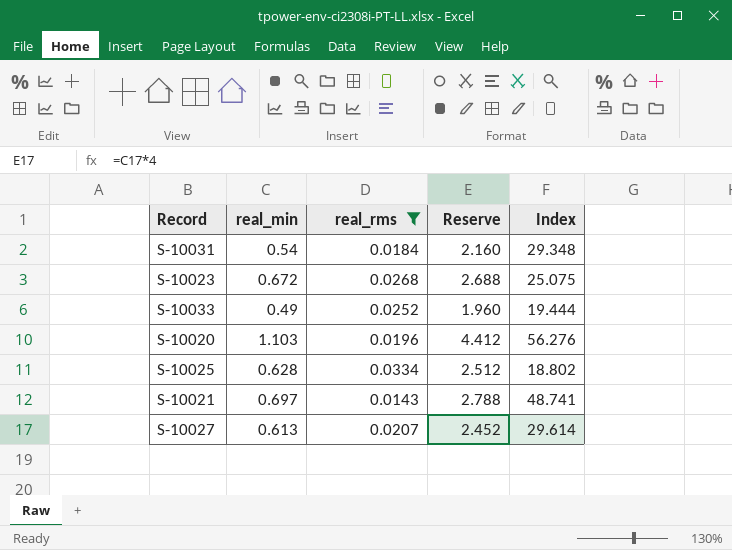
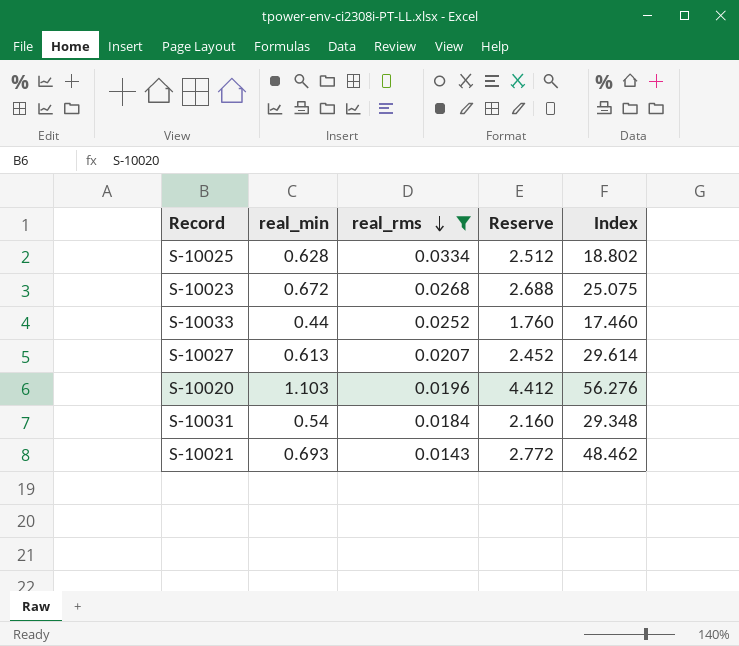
row order: none -> real_rms descending
S-10033 | real_min: 0.49 -> 0.44
S-10033 | Reserve: 1.960 -> 1.760
S-10033 | Index: 19.444 -> 17.460
S-10021 | real_min: 0.697 -> 0.693
S-10021 | Reserve: 2.788 -> 2.772
S-10021 | Index: 48.741 -> 48.462

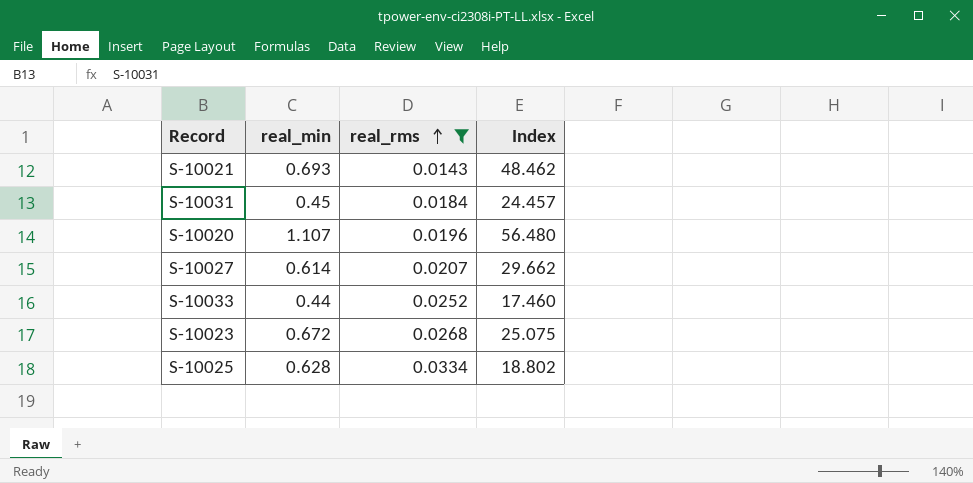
row order: real_rms descending -> real_rms ascending
column Reserve | formula: [real_min] * 4 -> none
S-10031 | real_min: 0.54 -> 0.45
S-10031 | Index: 29.348 -> 24.457
S-10020 | real_min: 1.103 -> 1.107
S-10020 | Index: 56.276 -> 56.480
S-10027 | real_min: 0.613 -> 0.614
S-10027 | Index: 29.614 -> 29.662

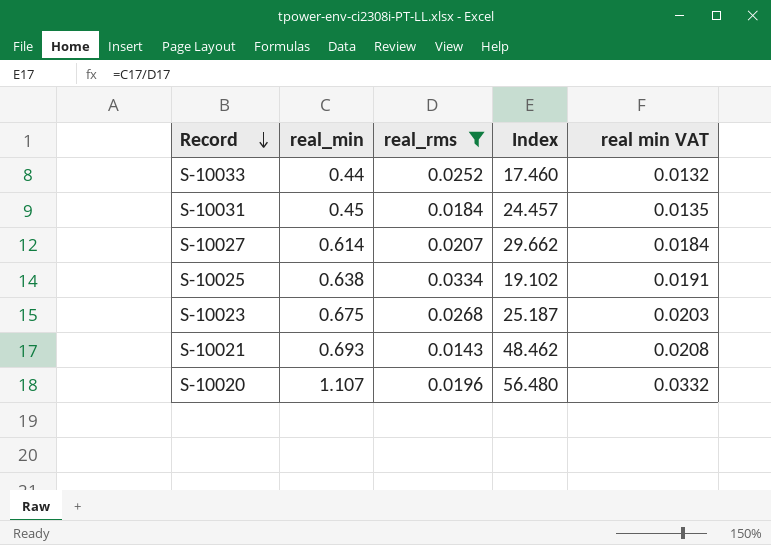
row order: real_rms ascending -> Record descending
column real min VAT | formula: none -> [real_min] * 0.03
S-10025 | real_min: 0.628 -> 0.638
S-10025 | Index: 18.802 -> 19.102
S-10023 | real_min: 0.672 -> 0.675
S-10023 | Index: 25.075 -> 25.187

